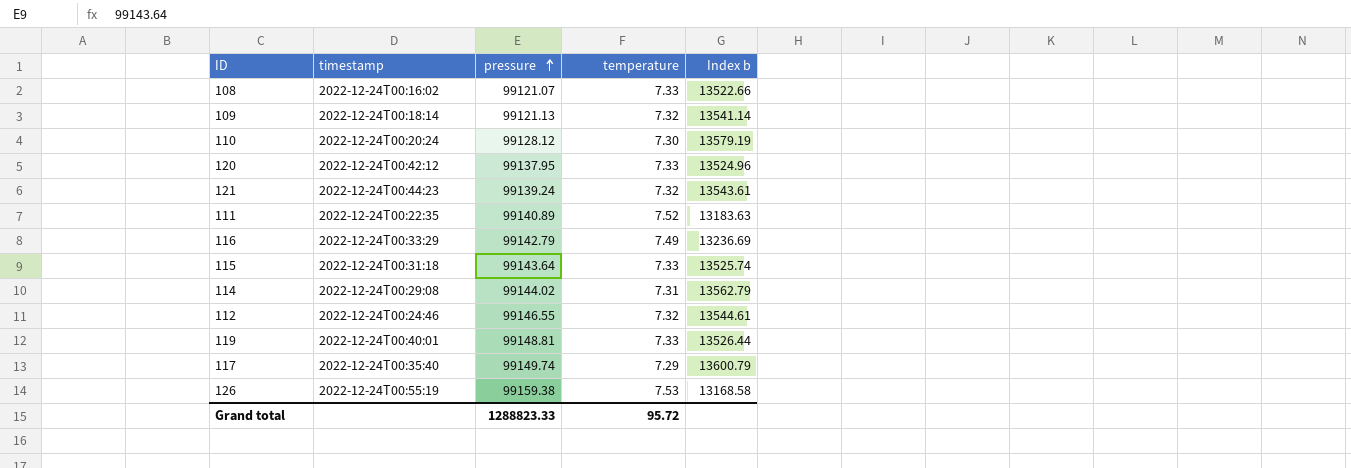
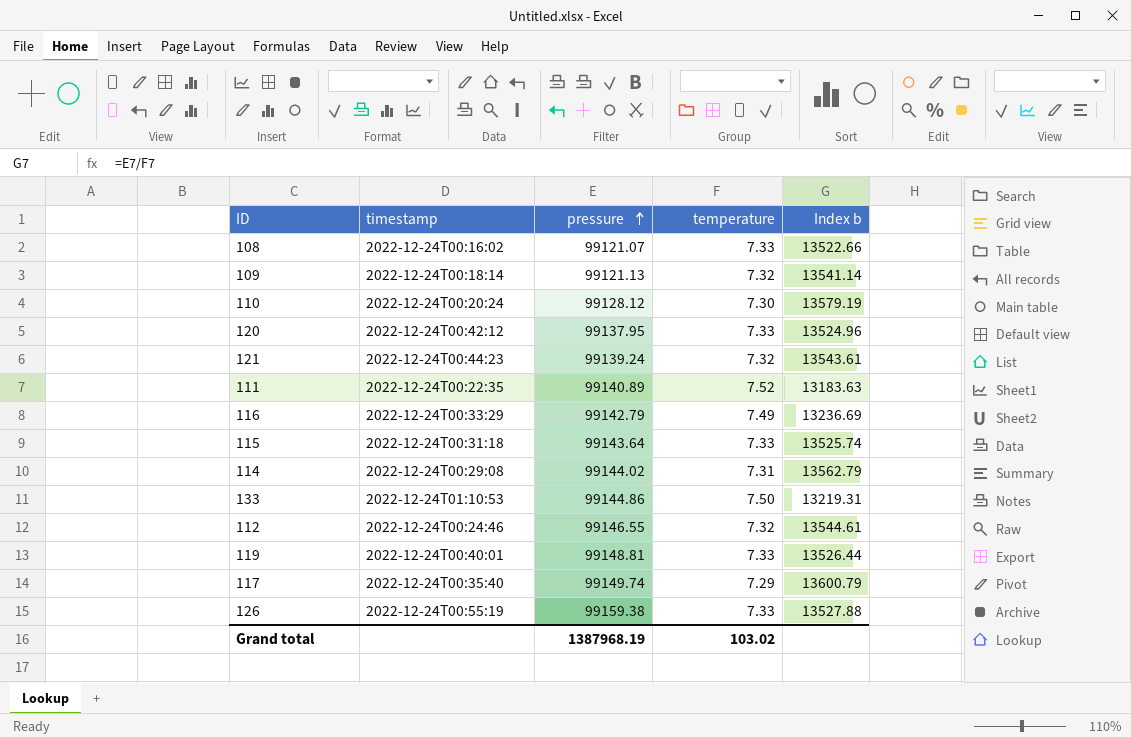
row 133: none -> 2022-12-24T01:10:53 | 99144.86 | 7.50 | 13219.31
126 | temperature: 7.53 -> 7.33
126 | Index b: 13168.58 -> 13527.88
Grand total | pressure: 1288823.33 -> 1387968.19
Grand total | temperature: 95.72 -> 103.02

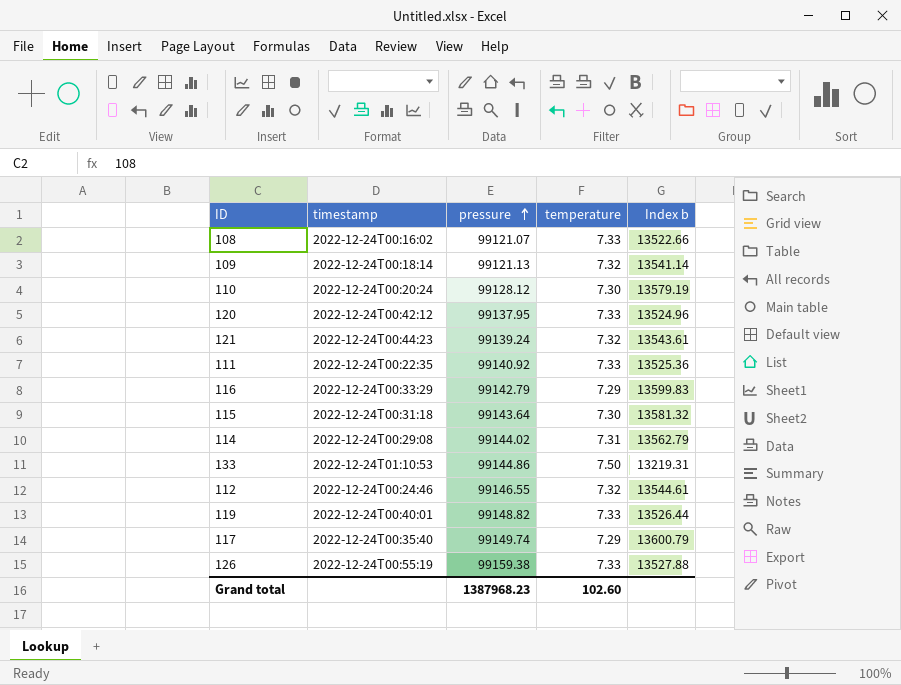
111 | pressure: 99140.89 -> 99140.92
111 | temperature: 7.52 -> 7.33
111 | Index b: 13183.63 -> 13525.36
116 | temperature: 7.49 -> 7.29
116 | Index b: 13236.69 -> 13599.83
115 | temperature: 7.33 -> 7.30
115 | Index b: 13525.74 -> 13581.32
119 | pressure: 99148.81 -> 99148.82
Grand total | pressure: 1387968.19 -> 1387968.23
Grand total | temperature: 103.02 -> 102.60

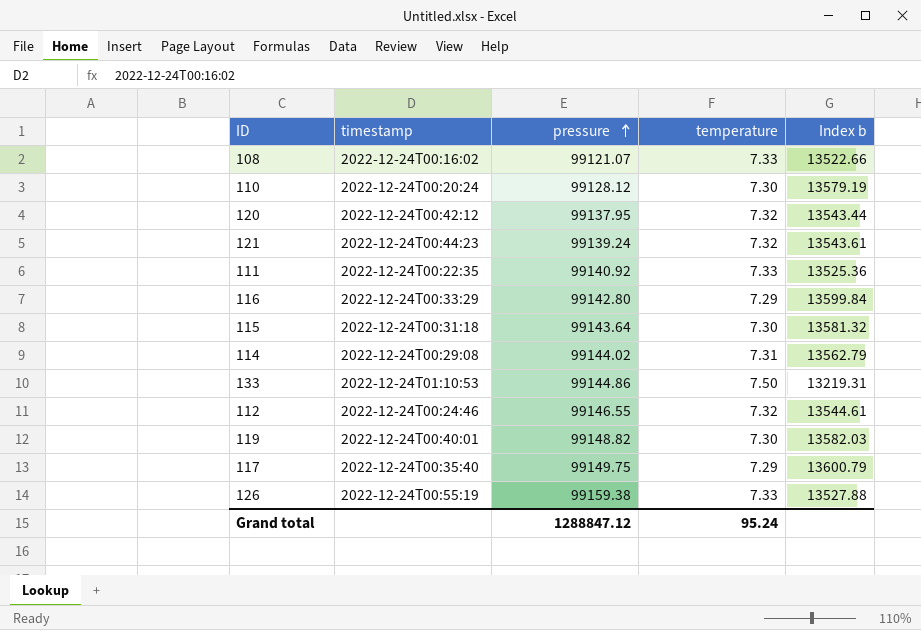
row 109: 2022-12-24T00:18:14 | 99121.13 | 7.32 | 13541.14 -> none
120 | temperature: 7.33 -> 7.32
120 | Index b: 13524.96 -> 13543.44
116 | pressure: 99142.79 -> 99142.80
116 | Index b: 13599.83 -> 13599.84
119 | temperature: 7.33 -> 7.30
119 | Index b: 13526.44 -> 13582.03
117 | pressure: 99149.74 -> 99149.75
Grand total | pressure: 1387968.23 -> 1288847.12
Grand total | temperature: 102.60 -> 95.24

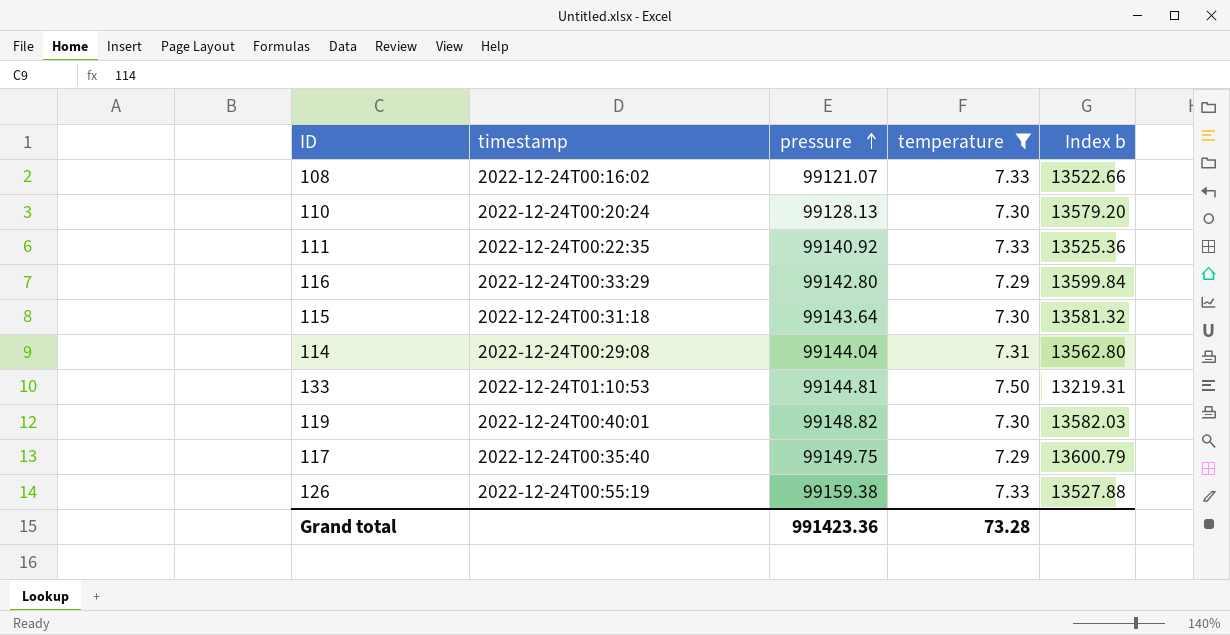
filter: none -> temperature != 7.32
110 | pressure: 99128.12 -> 99128.13
110 | Index b: 13579.19 -> 13579.20
114 | pressure: 99144.02 -> 99144.04
114 | Index b: 13562.79 -> 13562.80
133 | pressure: 99144.86 -> 99144.81
Grand total | pressure: 1288847.12 -> 991423.36
Grand total | temperature: 95.24 -> 73.28

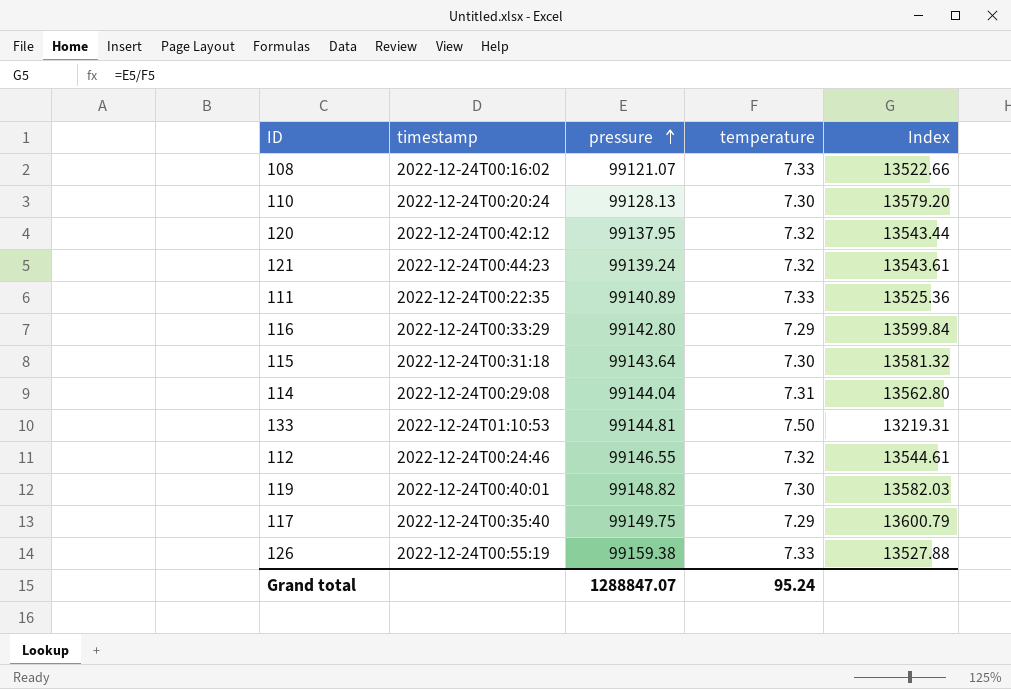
filter: temperature != 7.32 -> none
column name: Index b -> Index
111 | pressure: 99140.92 -> 99140.89
Grand total | pressure: 991423.36 -> 1288847.07
Grand total | temperature: 73.28 -> 95.24

